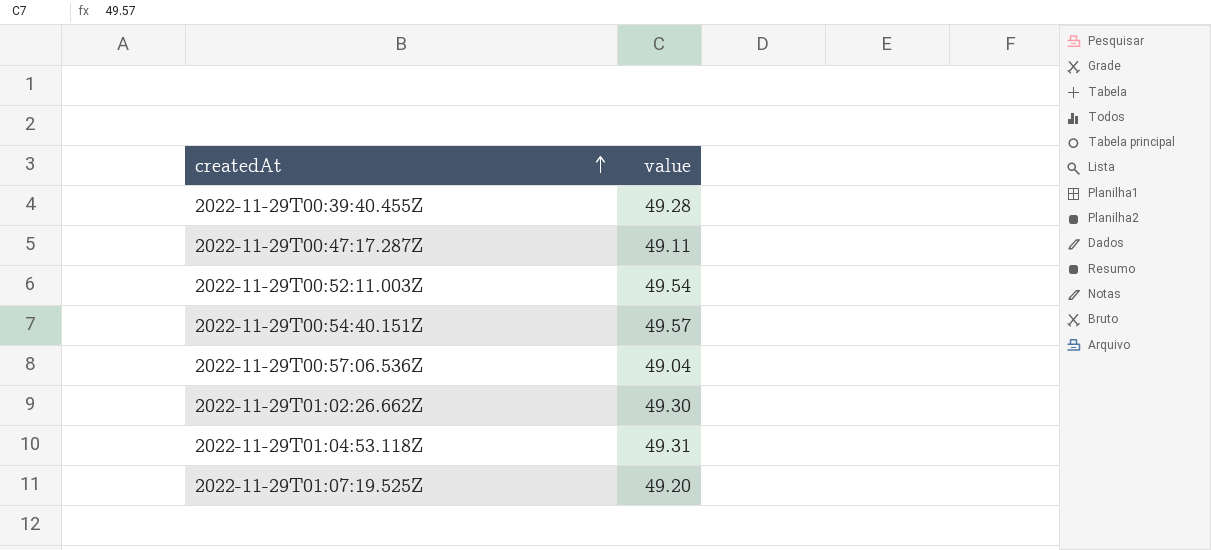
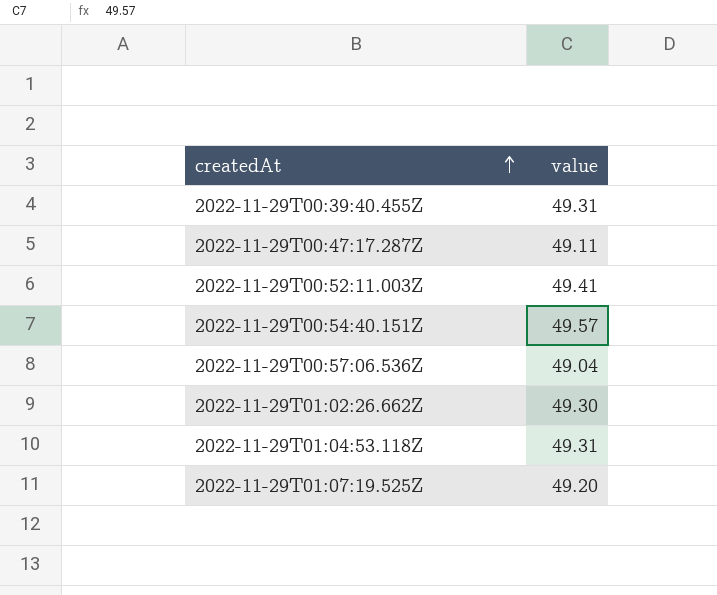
2022-11-29T00:39:40.455Z | value: 49.28 -> 49.31
2022-11-29T00:52:11.003Z | value: 49.54 -> 49.41

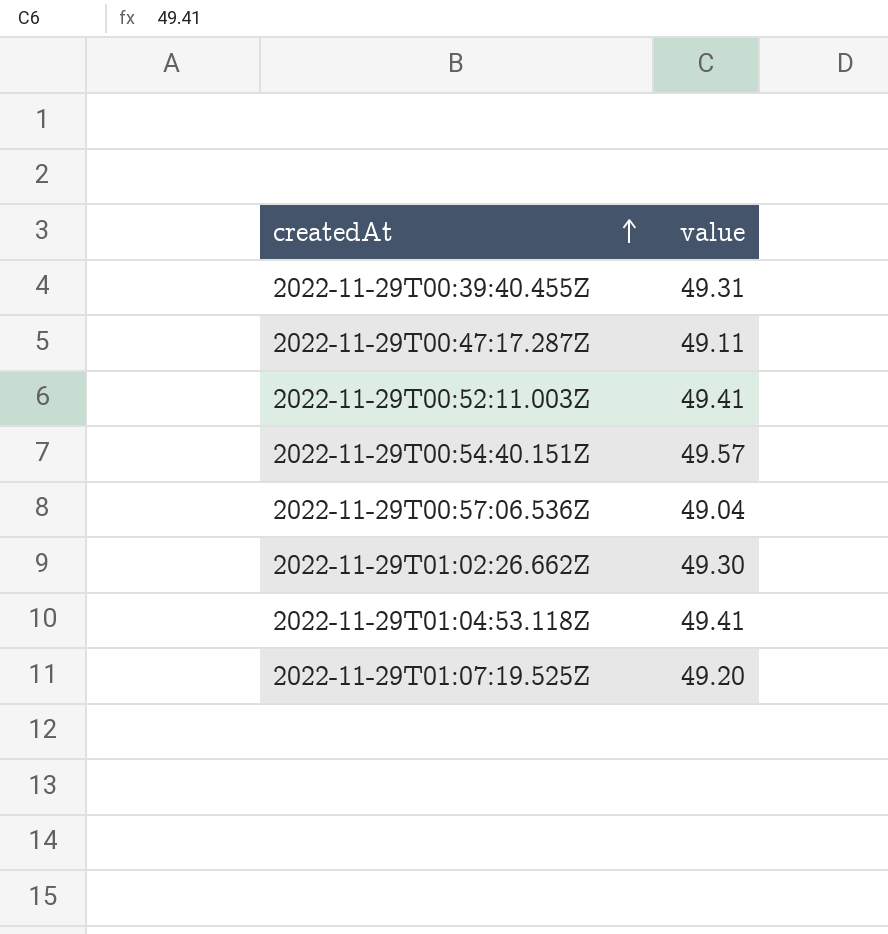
2022-11-29T01:04:53.118Z | value: 49.31 -> 49.41

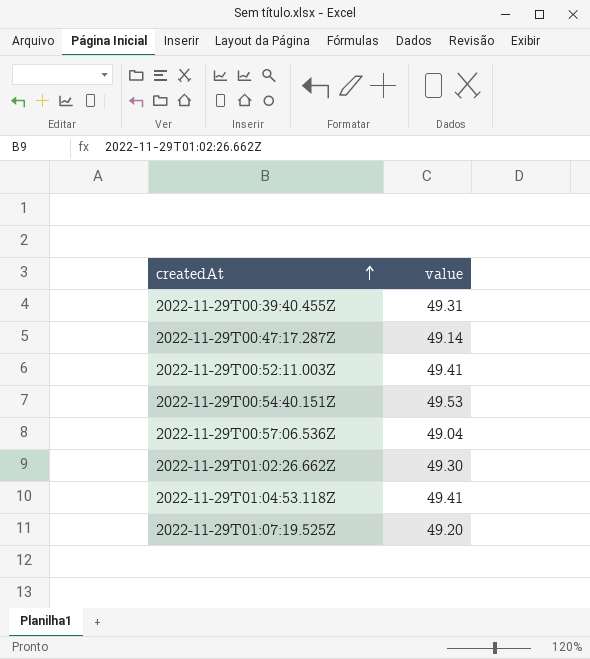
2022-11-29T00:47:17.287Z | value: 49.11 -> 49.14
2022-11-29T00:54:40.151Z | value: 49.57 -> 49.53

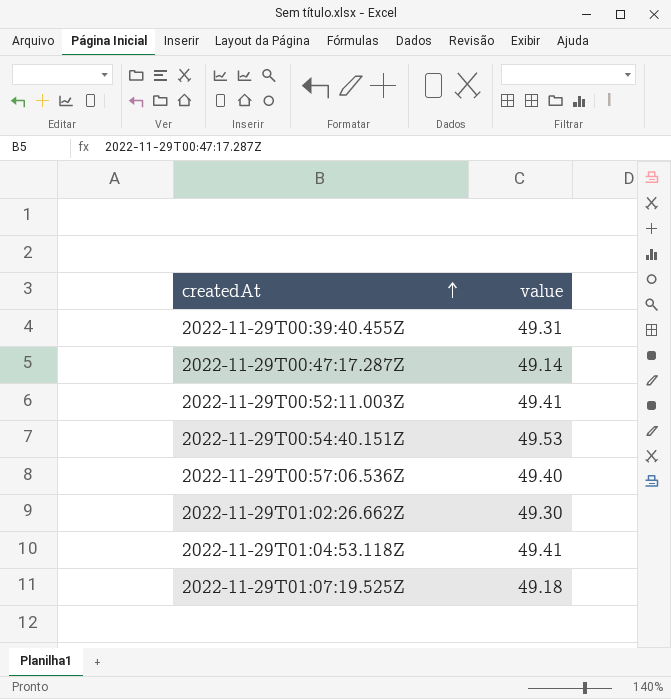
2022-11-29T00:57:06.536Z | value: 49.04 -> 49.40
2022-11-29T01:07:19.525Z | value: 49.20 -> 49.18

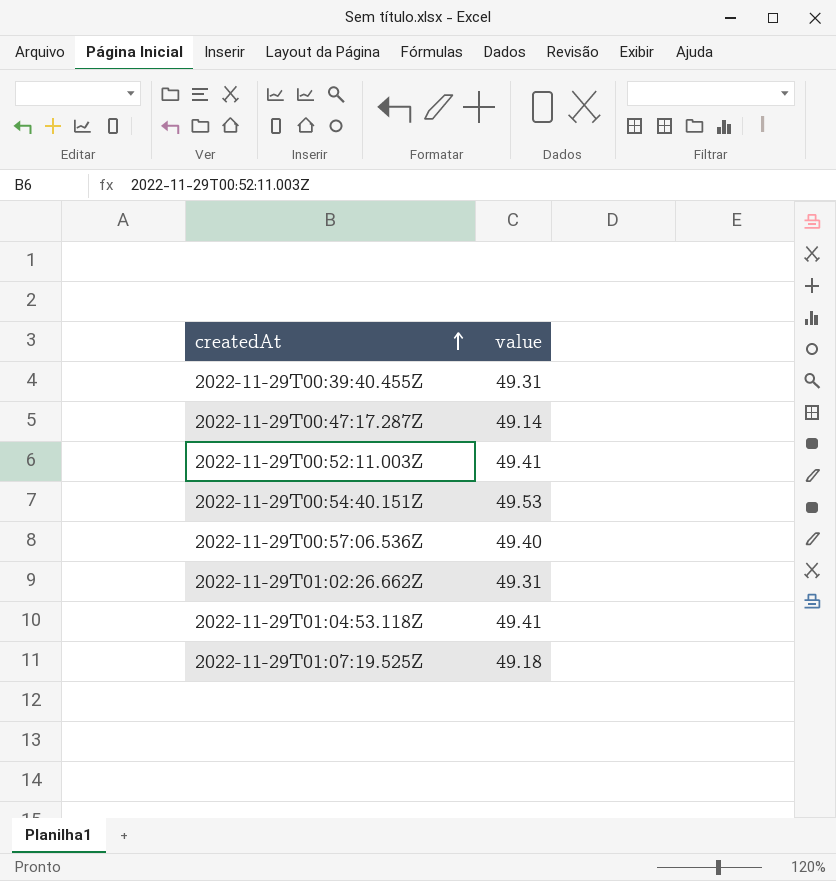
2022-11-29T01:02:26.662Z | value: 49.30 -> 49.31

